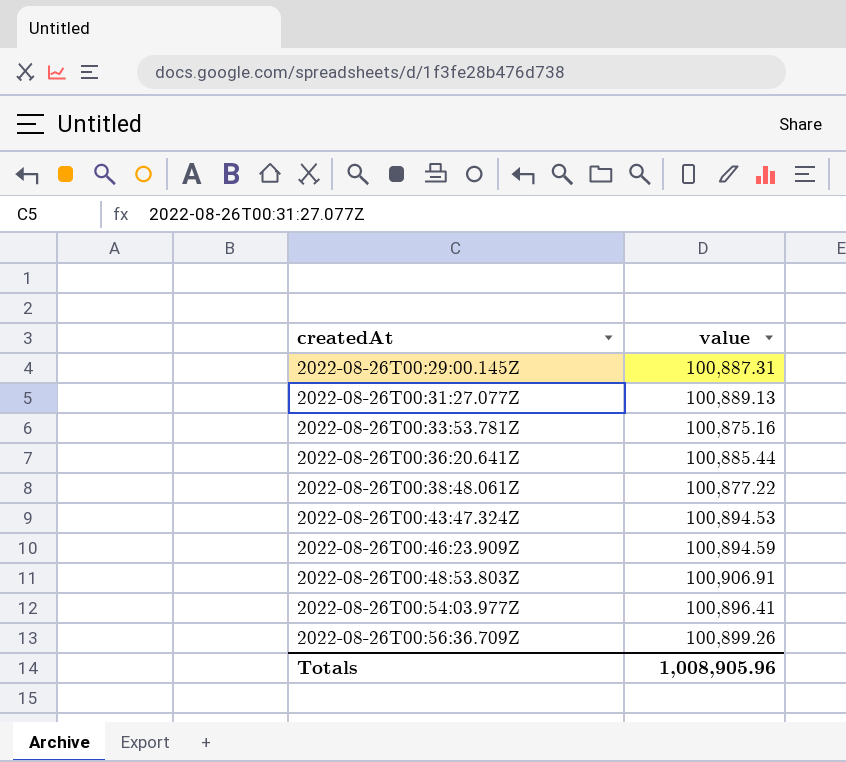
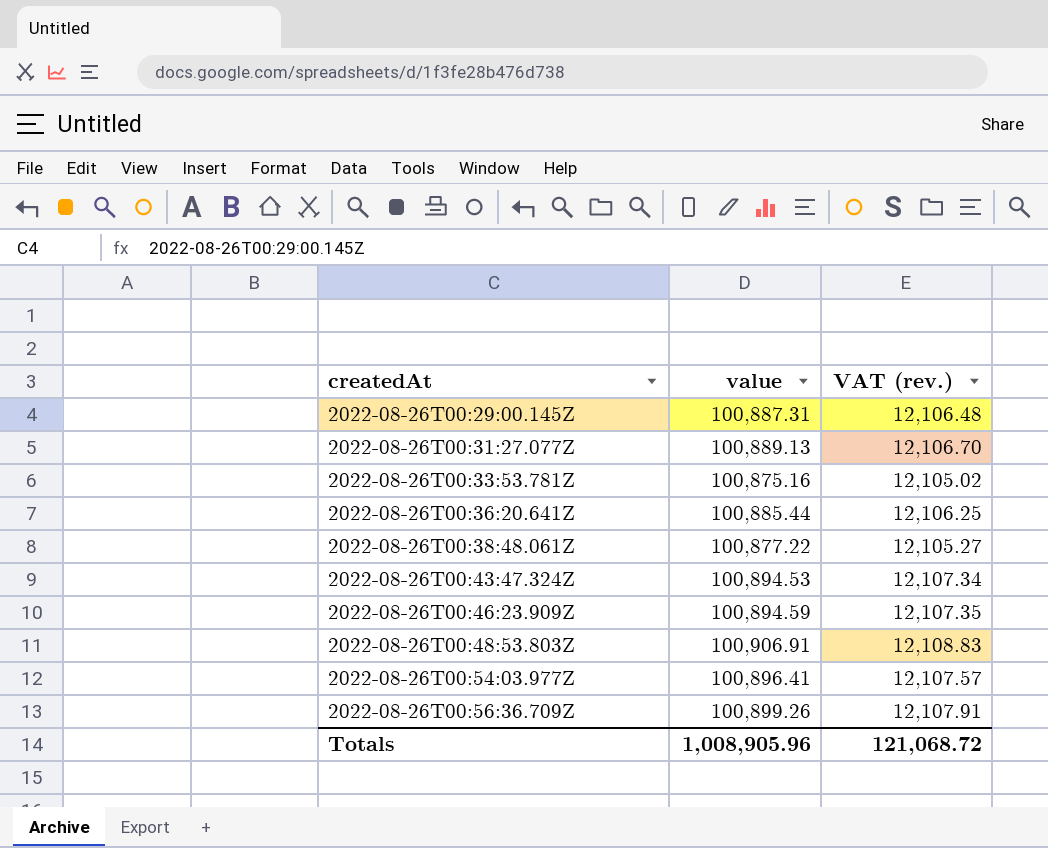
column VAT (rev.) | formula: none -> [value] * 0.12

